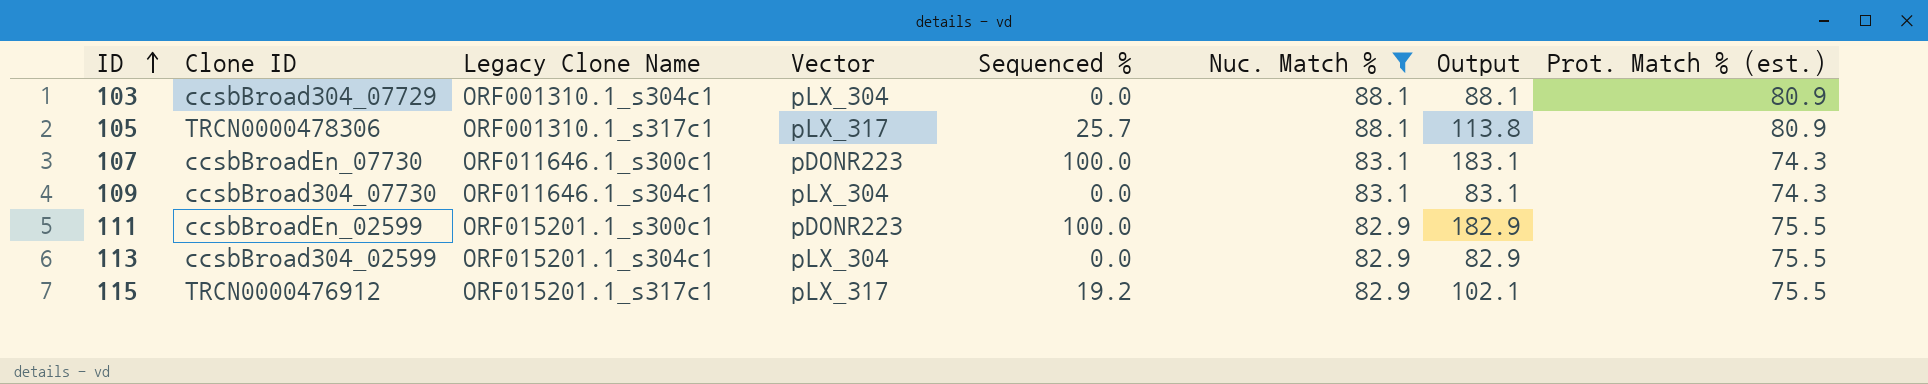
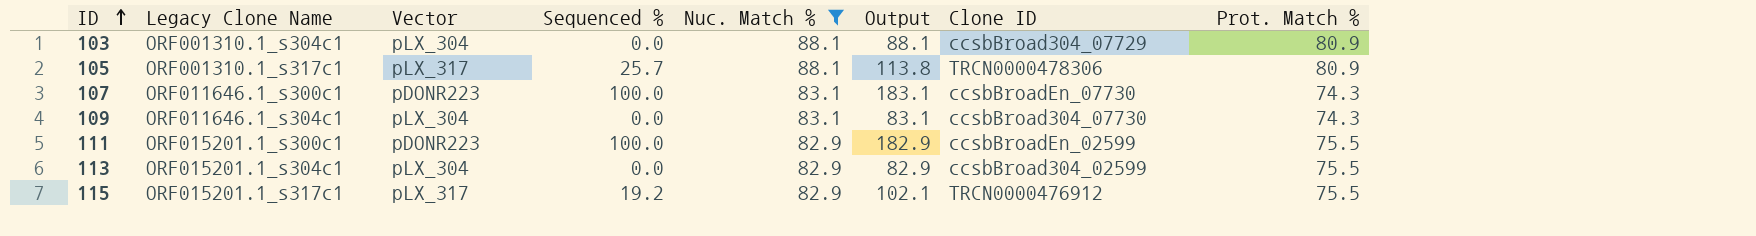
column Clone ID | position: 2 -> 7
column name: Prot. Match % (est.) -> Prot. Match %

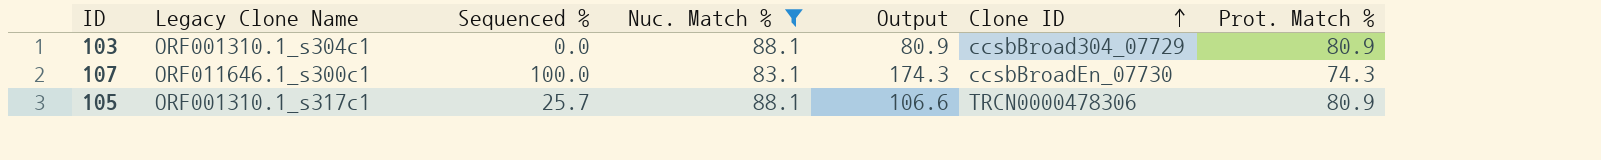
row order: ID ascending -> Clone ID ascending
column Vector | position: 3 -> none
column Output | formula: [Sequenced %] + [Nuc. Match %] -> [Sequenced %] + [Prot. Match %]
row 109: ORF011646.1_s304c1 | pLX_304 | 0.0 | 83.1 | 83.1 | ccsbBroad304_07730 | 74.3 -> none
row 111: ORF015201.1_s300c1 | pDONR223 | 100.0 | 82.9 | 182.9 | ccsbBroadEn_02599 | 75.5 -> none
row 113: ORF015201.1_s304c1 | pLX_304 | 0.0 | 82.9 | 82.9 | ccsbBroad304_02599 | 75.5 -> none
row 115: ORF015201.1_s317c1 | pLX_317 | 19.2 | 82.9 | 102.1 | TRCN0000476912 | 75.5 -> none

